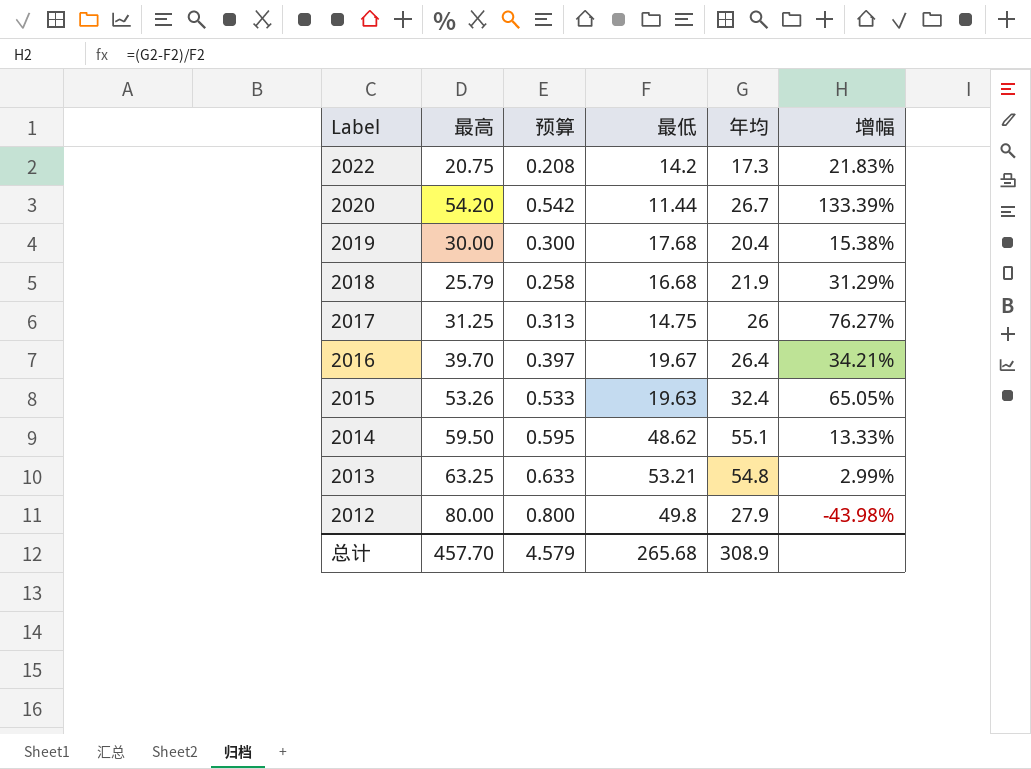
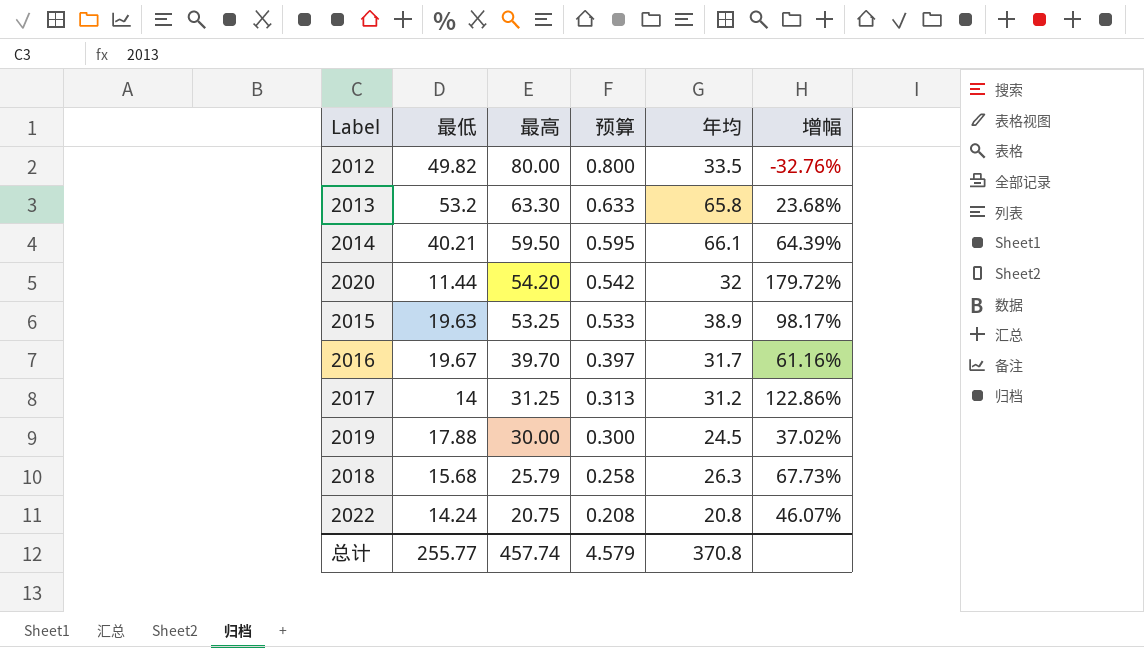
row order: Label descending -> 最高 descending
column 最低 | position: 4 -> 2
2012 | 最低: 49.8 -> 49.82
2012 | 年均: 27.9 -> 33.5
2012 | 增幅: -43.98% -> -32.76%
2013 | 最低: 53.21 -> 53.2
2013 | 最高: 63.25 -> 63.30
2013 | 年均: 54.8 -> 65.8
2013 | 增幅: 2.99% -> 23.68%
2014 | 最低: 48.62 -> 40.21
2014 | 年均: 55.1 -> 66.1
2014 | 增幅: 13.33% -> 64.39%
2020 | 年均: 26.7 -> 32
2020 | 增幅: 133.39% -> 179.72%
2015 | 最高: 53.26 -> 53.25
2015 | 年均: 32.4 -> 38.9
2015 | 增幅: 65.05% -> 98.17%
2016 | 年均: 26.4 -> 31.7
2016 | 增幅: 34.21% -> 61.16%
2017 | 最低: 14.75 -> 14
2017 | 年均: 26 -> 31.2
2017 | 增幅: 76.27% -> 122.86%
2019 | 最低: 17.68 -> 17.88
2019 | 年均: 20.4 -> 24.5
2019 | 增幅: 15.38% -> 37.02%
2018 | 最低: 16.68 -> 15.68
2018 | 年均: 21.9 -> 26.3
2018 | 增幅: 31.29% -> 67.73%
2022 | 最低: 14.2 -> 14.24
2022 | 年均: 17.3 -> 20.8
2022 | 增幅: 21.83% -> 46.07%
总计 | 最低: 265.68 -> 255.77
总计 | 最高: 457.70 -> 457.74
总计 | 年均: 308.9 -> 370.8

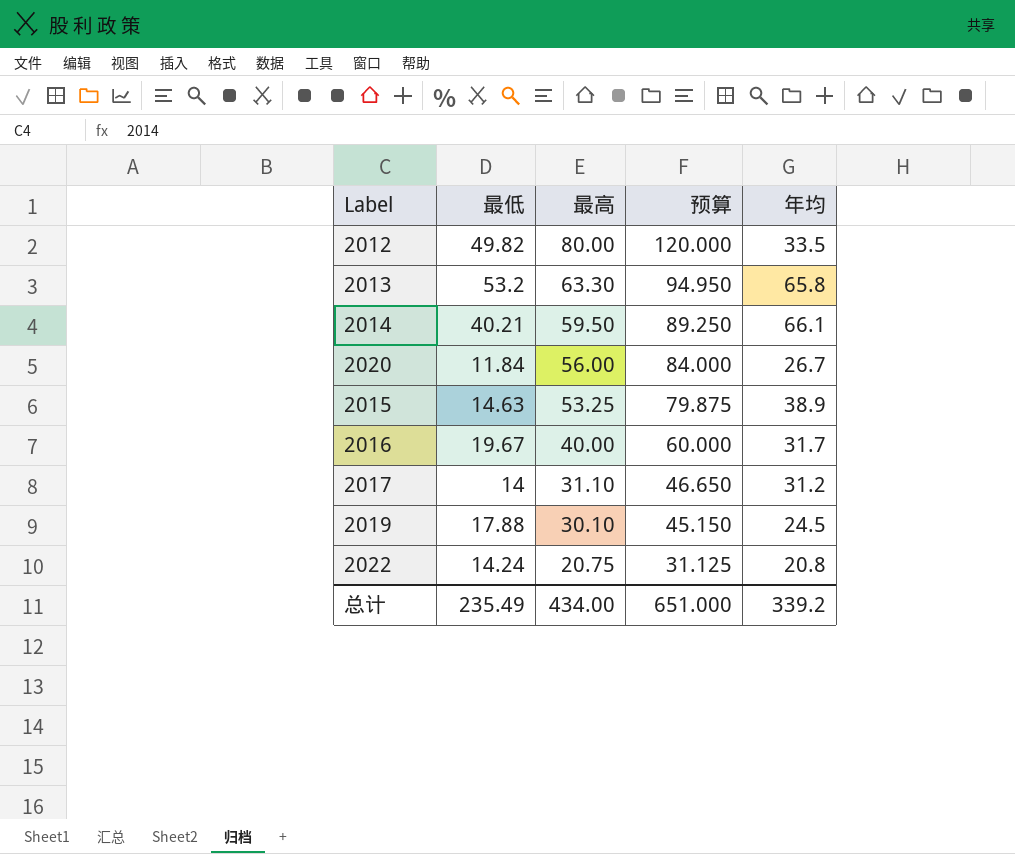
column 增幅 | formula: ([年均] - [最低]) / [最低] -> none
column 预算 | formula: [最高] * 0.01 -> [最高] * 1.5
row 2018: 15.68 | 25.79 | 0.258 | 26.3 | 67.73% -> none
2020 | 最低: 11.44 -> 11.84
2020 | 最高: 54.20 -> 56.00
2020 | 年均: 32 -> 26.7
2015 | 最低: 19.63 -> 14.63
2016 | 最高: 39.70 -> 40.00
2017 | 最高: 31.25 -> 31.10
2019 | 最高: 30.00 -> 30.10
总计 | 最低: 255.77 -> 235.49
总计 | 最高: 457.74 -> 434.00
总计 | 预算: 4.579 -> 651.000
总计 | 年均: 370.8 -> 339.2

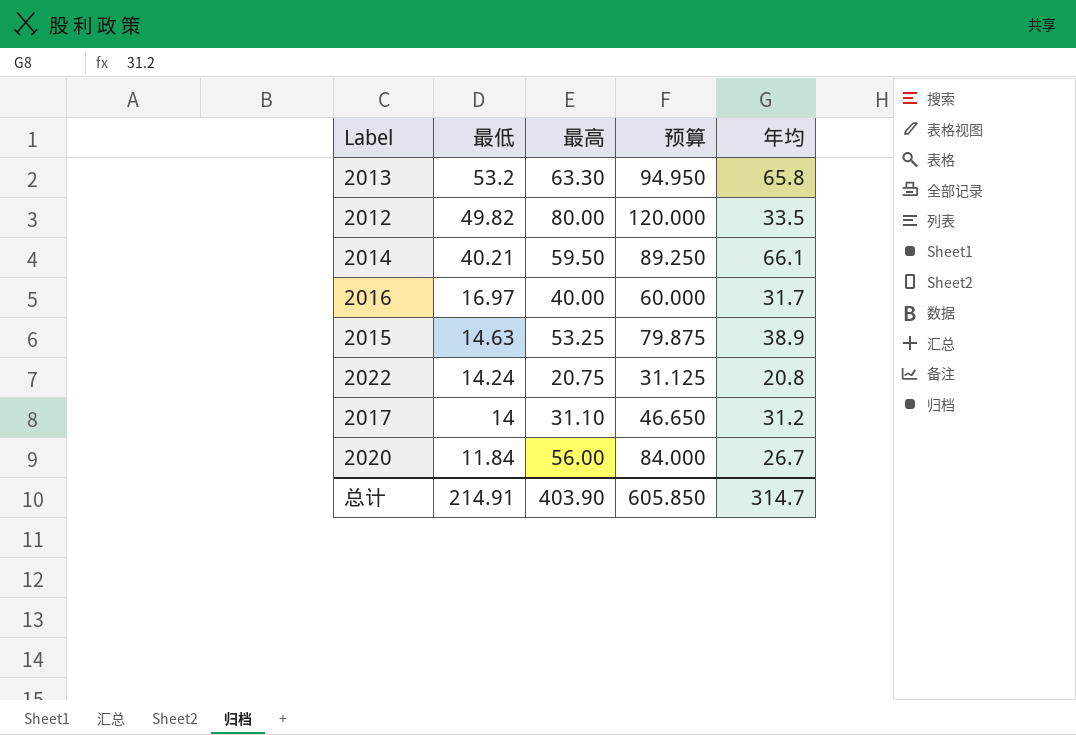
row order: 最高 descending -> 最低 descending
row 2019: 17.88 | 30.10 | 45.150 | 24.5 -> none
2016 | 最低: 19.67 -> 16.97
总计 | 最低: 235.49 -> 214.91
总计 | 最高: 434.00 -> 403.90
总计 | 预算: 651.000 -> 605.850
总计 | 年均: 339.2 -> 314.7

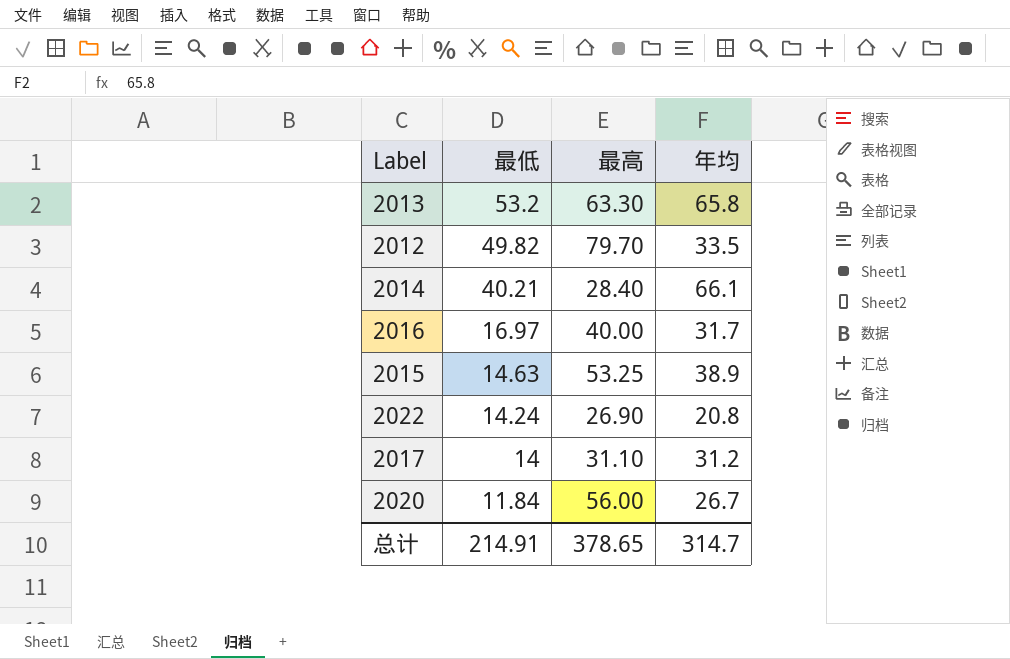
column 预算 | formula: [最高] * 1.5 -> none
2012 | 最高: 80.00 -> 79.70
2014 | 最高: 59.50 -> 28.40
2022 | 最高: 20.75 -> 26.90
总计 | 最高: 403.90 -> 378.65

